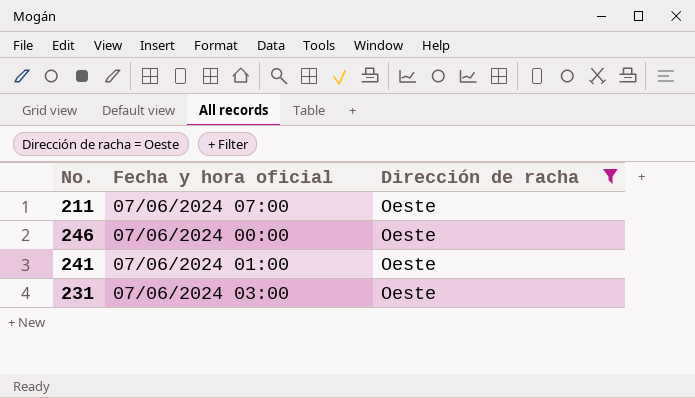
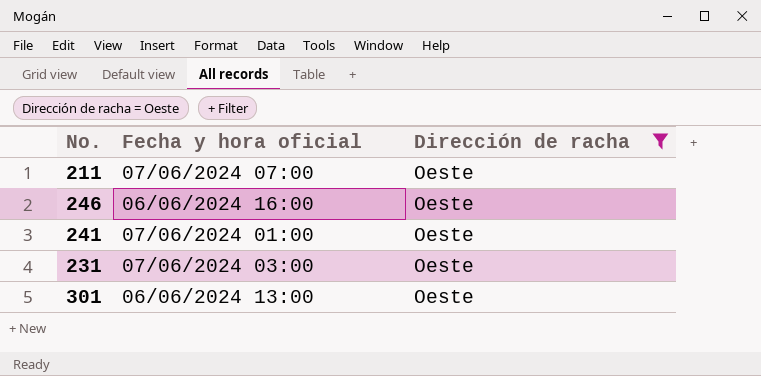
246 | Fecha y hora oficial: 07/06/2024 00:00 -> 06/06/2024 16:00
row 301: none -> 06/06/2024 13:00 | Oeste

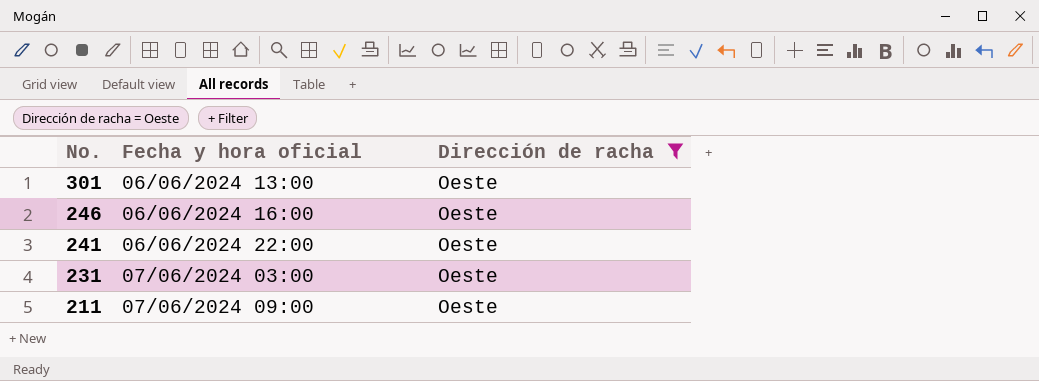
row order: none -> No. descending
241 | Fecha y hora oficial: 07/06/2024 01:00 -> 06/06/2024 22:00
211 | Fecha y hora oficial: 07/06/2024 07:00 -> 07/06/2024 09:00

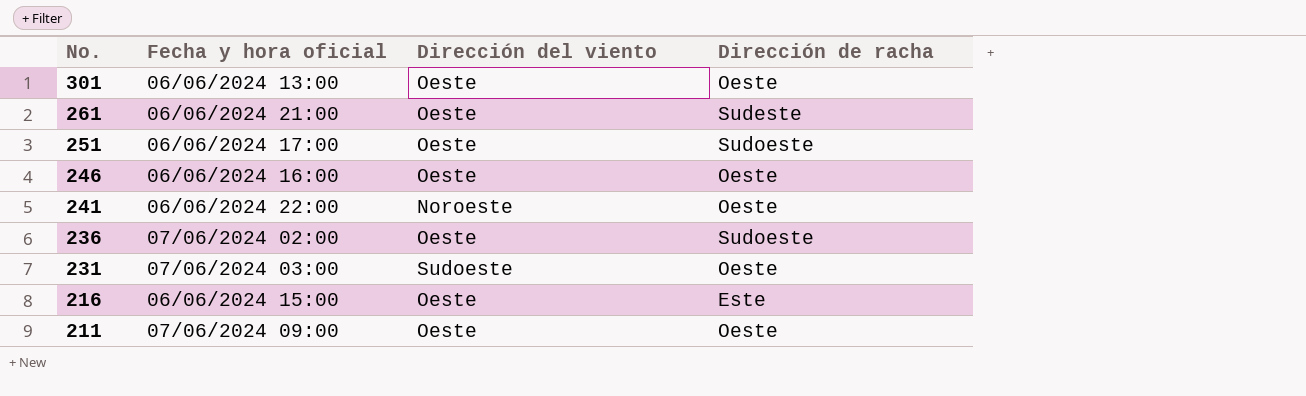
filter: Dirección de racha = Oeste -> none
column Dirección del viento | position: none -> 3

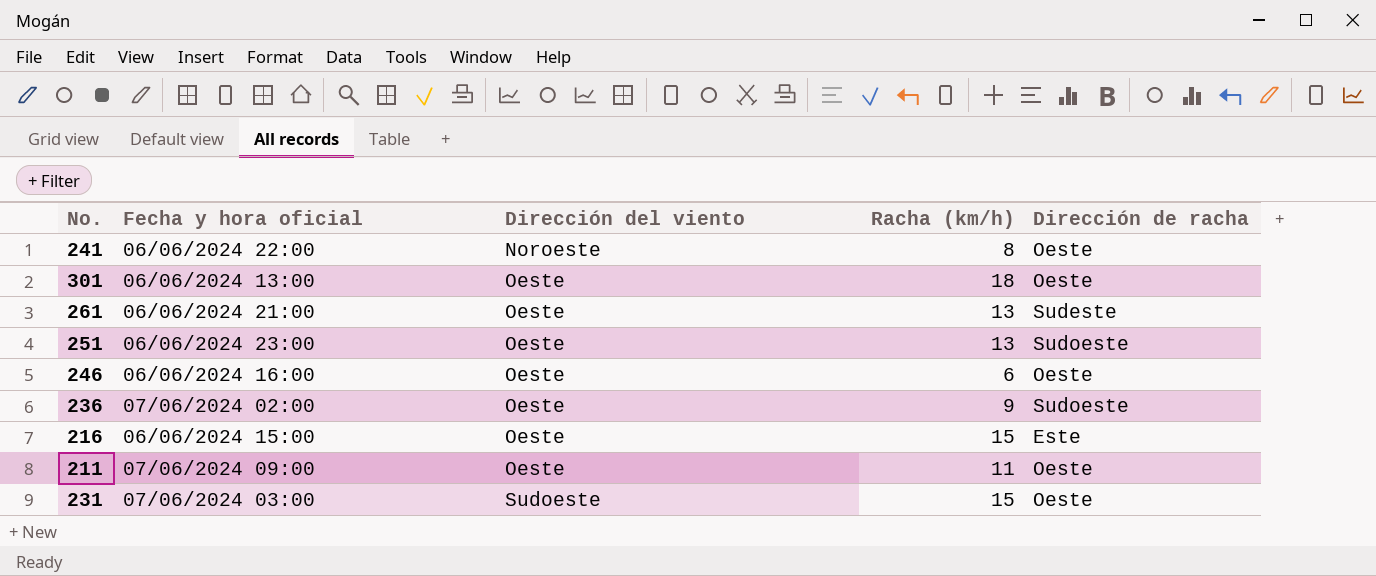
row order: No. descending -> Dirección del viento ascending
column Racha (km/h) | position: none -> 4
251 | Fecha y hora oficial: 06/06/2024 17:00 -> 06/06/2024 23:00

